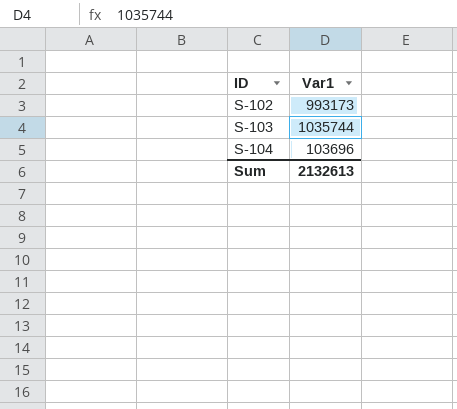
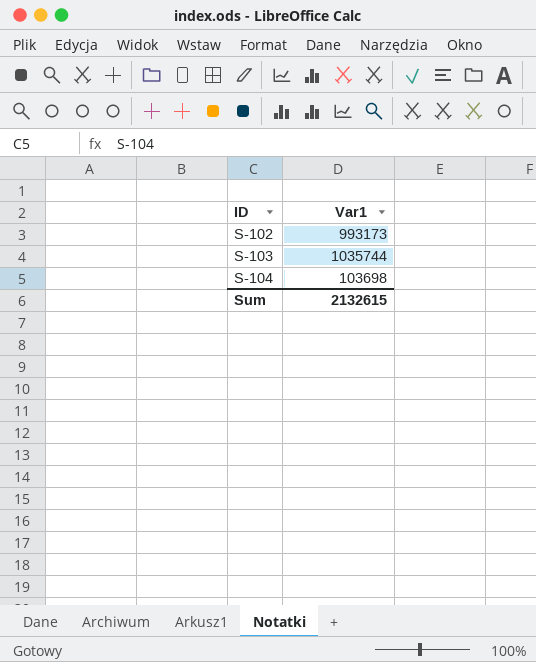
S-104 | Var1: 103696 -> 103698
Sum | Var1: 2132613 -> 2132615

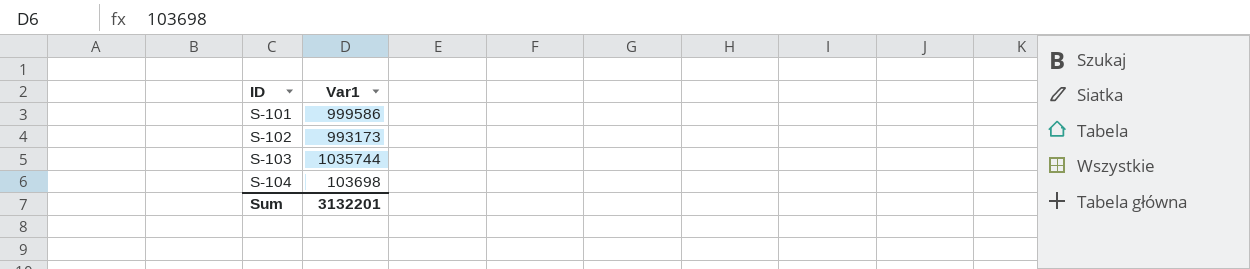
row S-101: none -> 999586
Sum | Var1: 2132615 -> 3132201

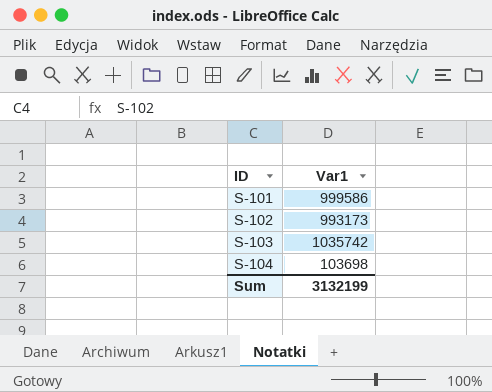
S-103 | Var1: 1035744 -> 1035742
Sum | Var1: 3132201 -> 3132199

